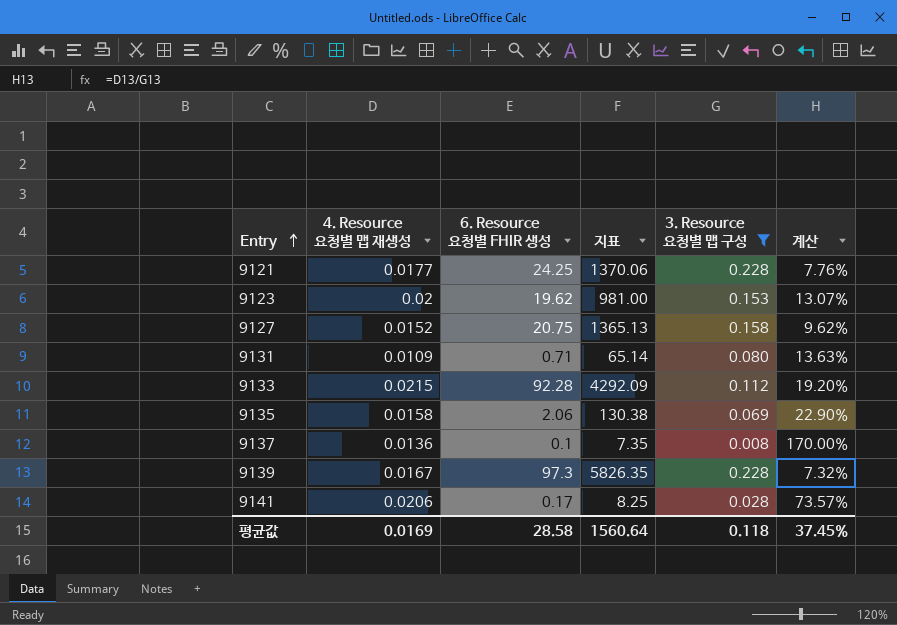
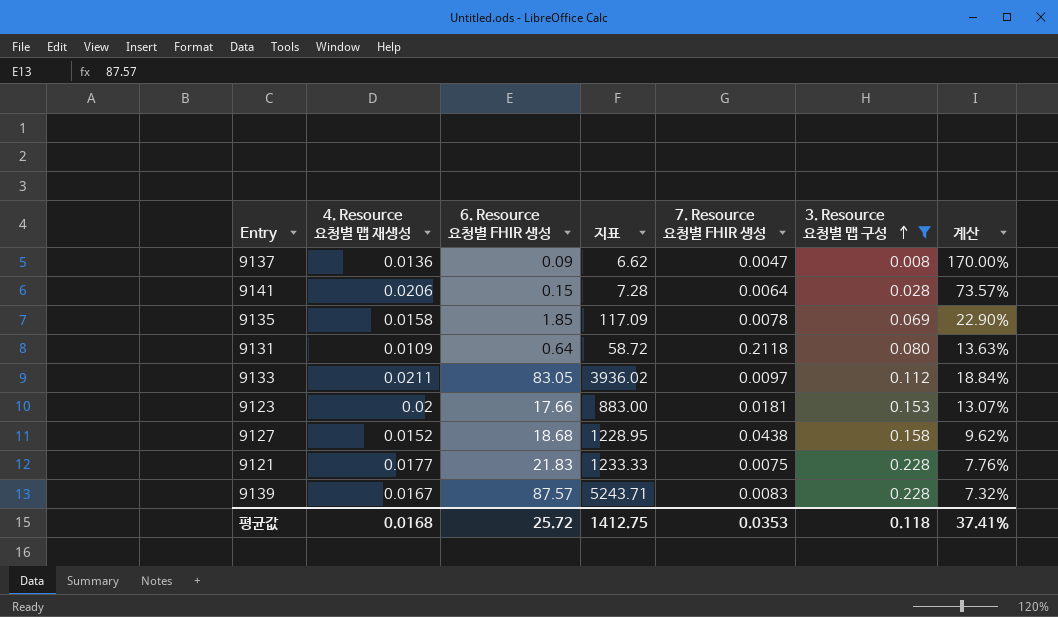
row order: Entry ascending -> 3. Resource 요청별 맵 구성 ascending
column 7. Resource 요청별 FHIR 생성 | position: none -> 5
9137 | 6. Resource 요청별 FHIR 생성: 0.1 -> 0.09
9137 | 지표: 7.35 -> 6.62
9141 | 6. Resource 요청별 FHIR 생성: 0.17 -> 0.15
9141 | 지표: 8.25 -> 7.28
9135 | 6. Resource 요청별 FHIR 생성: 2.06 -> 1.85
9135 | 지표: 130.38 -> 117.09
9131 | 6. Resource 요청별 FHIR 생성: 0.71 -> 0.64
9131 | 지표: 65.14 -> 58.72
9133 | 4. Resource 요청별 맵 재생성: 0.0215 -> 0.0211
9133 | 6. Resource 요청별 FHIR 생성: 92.28 -> 83.05
9133 | 지표: 4292.09 -> 3936.02
9133 | 계산: 19.20% -> 18.84%
9123 | 6. Resource 요청별 FHIR 생성: 19.62 -> 17.66
9123 | 지표: 981.00 -> 883.00
9127 | 6. Resource 요청별 FHIR 생성: 20.75 -> 18.68
9127 | 지표: 1365.13 -> 1228.95
9121 | 6. Resource 요청별 FHIR 생성: 24.25 -> 21.83
9121 | 지표: 1370.06 -> 1233.33
9139 | 6. Resource 요청별 FHIR 생성: 97.3 -> 87.57
9139 | 지표: 5826.35 -> 5243.71
평균값 | 4. Resource 요청별 맵 재생성: 0.0169 -> 0.0168
평균값 | 6. Resource 요청별 FHIR 생성: 28.58 -> 25.72
평균값 | 지표: 1560.64 -> 1412.75
평균값 | 계산: 37.45% -> 37.41%

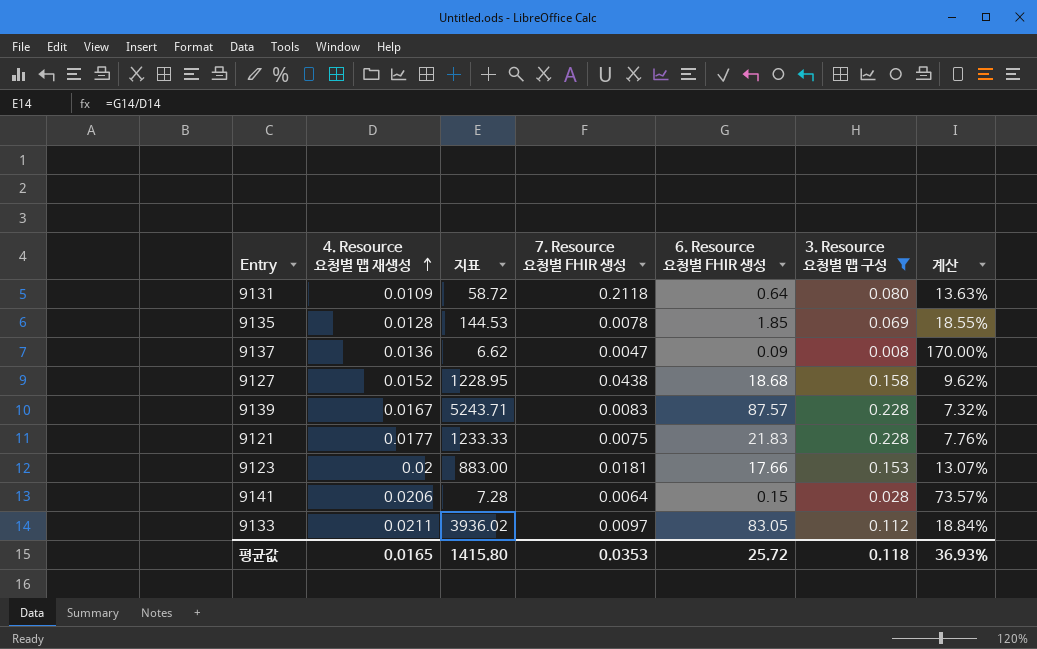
row order: 3. Resource 요청별 맵 구성 ascending -> 4. Resource 요청별 맵 재생성 ascending
column 6. Resource 요청별 FHIR 생성 | position: 3 -> 5
9135 | 4. Resource 요청별 맵 재생성: 0.0158 -> 0.0128
9135 | 지표: 117.09 -> 144.53
9135 | 계산: 22.90% -> 18.55%
평균값 | 4. Resource 요청별 맵 재생성: 0.0168 -> 0.0165
평균값 | 지표: 1412.75 -> 1415.80
평균값 | 계산: 37.41% -> 36.93%

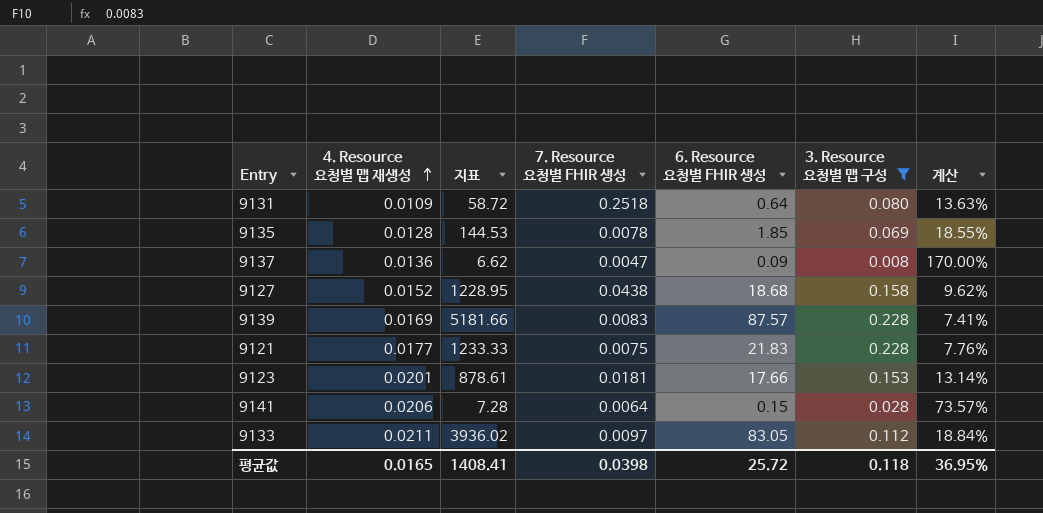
9131 | 7. Resource 요청별 FHIR 생성: 0.2118 -> 0.2518
9139 | 4. Resource 요청별 맵 재생성: 0.0167 -> 0.0169
9139 | 지표: 5243.71 -> 5181.66
9139 | 계산: 7.32% -> 7.41%
9123 | 4. Resource 요청별 맵 재생성: 0.02 -> 0.0201
9123 | 지표: 883.00 -> 878.61
9123 | 계산: 13.07% -> 13.14%
평균값 | 지표: 1415.80 -> 1408.41
평균값 | 7. Resource 요청별 FHIR 생성: 0.0353 -> 0.0398
평균값 | 계산: 36.93% -> 36.95%

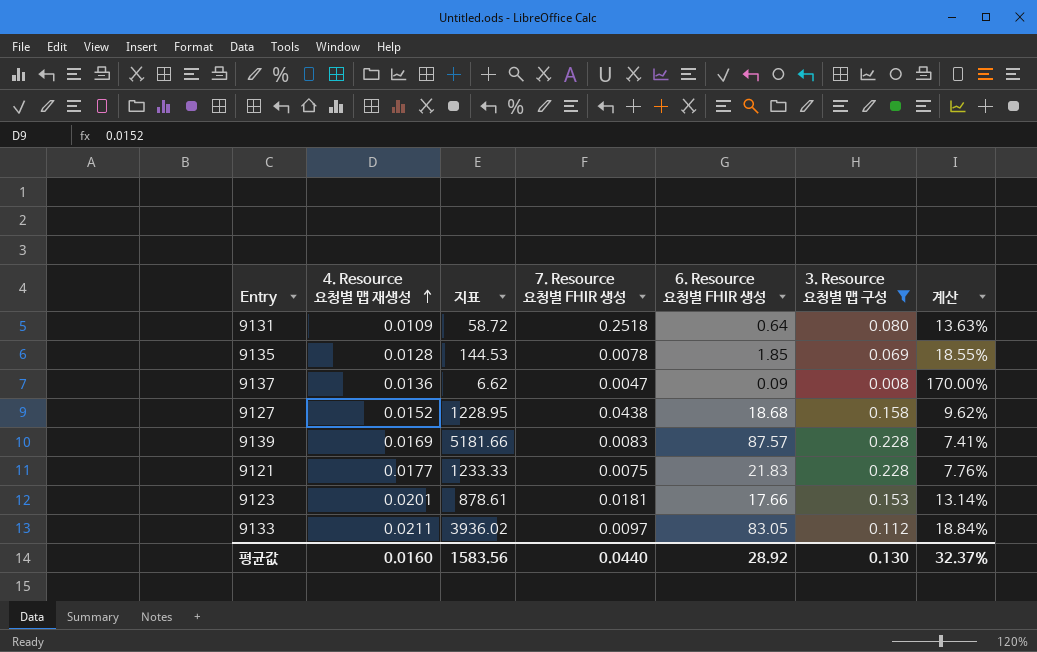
row 9141: 0.0206 | 7.28 | 0.0064 | 0.15 | 0.028 | 73.57% -> none
평균값 | 4. Resource 요청별 맵 재생성: 0.0165 -> 0.0160
평균값 | 지표: 1408.41 -> 1583.56
평균값 | 7. Resource 요청별 FHIR 생성: 0.0398 -> 0.0440
평균값 | 6. Resource 요청별 FHIR 생성: 25.72 -> 28.92
평균값 | 3. Resource 요청별 맵 구성: 0.118 -> 0.130
평균값 | 계산: 36.95% -> 32.37%

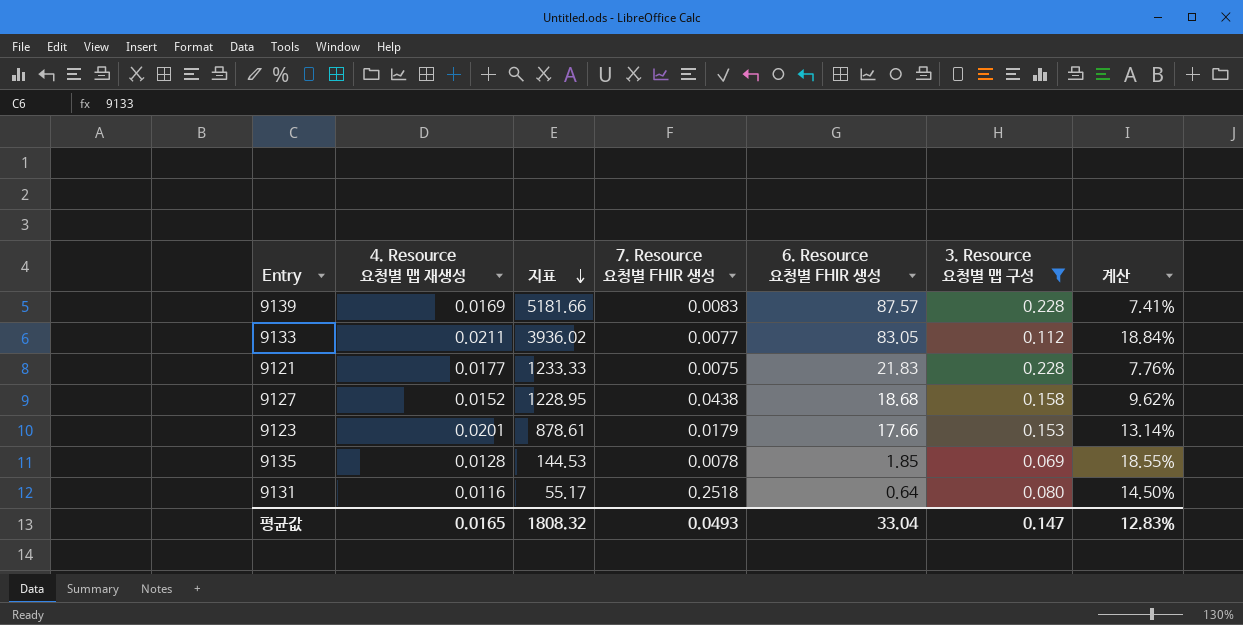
row order: 4. Resource 요청별 맵 재생성 ascending -> 지표 descending
row 9137: 0.0136 | 6.62 | 0.0047 | 0.09 | 0.008 | 170.00% -> none
9133 | 7. Resource 요청별 FHIR 생성: 0.0097 -> 0.0077
9123 | 7. Resource 요청별 FHIR 생성: 0.0181 -> 0.0179
9131 | 4. Resource 요청별 맵 재생성: 0.0109 -> 0.0116
9131 | 지표: 58.72 -> 55.17
9131 | 계산: 13.63% -> 14.50%
평균값 | 4. Resource 요청별 맵 재생성: 0.0160 -> 0.0165
평균값 | 지표: 1583.56 -> 1808.32
평균값 | 7. Resource 요청별 FHIR 생성: 0.0440 -> 0.0493
평균값 | 6. Resource 요청별 FHIR 생성: 28.92 -> 33.04
평균값 | 3. Resource 요청별 맵 구성: 0.130 -> 0.147
평균값 | 계산: 32.37% -> 12.83%

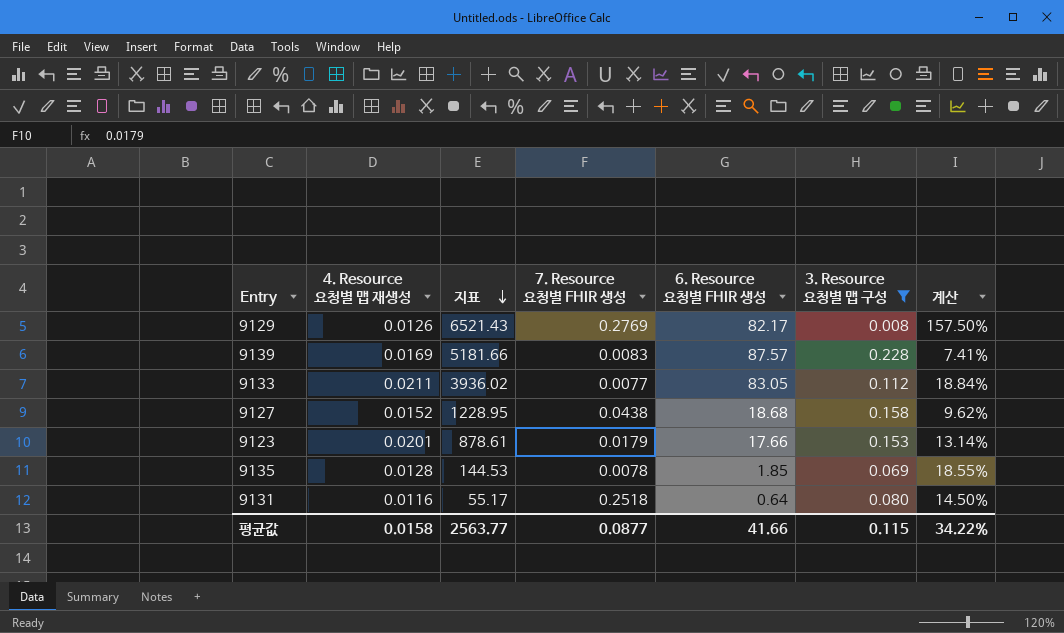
row 9121: 0.0177 | 1233.33 | 0.0075 | 21.83 | 0.228 | 7.76% -> none
row 9129: none -> 0.0126 | 6521.43 | 0.2769 | 82.17 | 0.008 | 157.50%
평균값 | 4. Resource 요청별 맵 재생성: 0.0165 -> 0.0158
평균값 | 지표: 1808.32 -> 2563.77
평균값 | 7. Resource 요청별 FHIR 생성: 0.0493 -> 0.0877
평균값 | 6. Resource 요청별 FHIR 생성: 33.04 -> 41.66
평균값 | 3. Resource 요청별 맵 구성: 0.147 -> 0.115
평균값 | 계산: 12.83% -> 34.22%

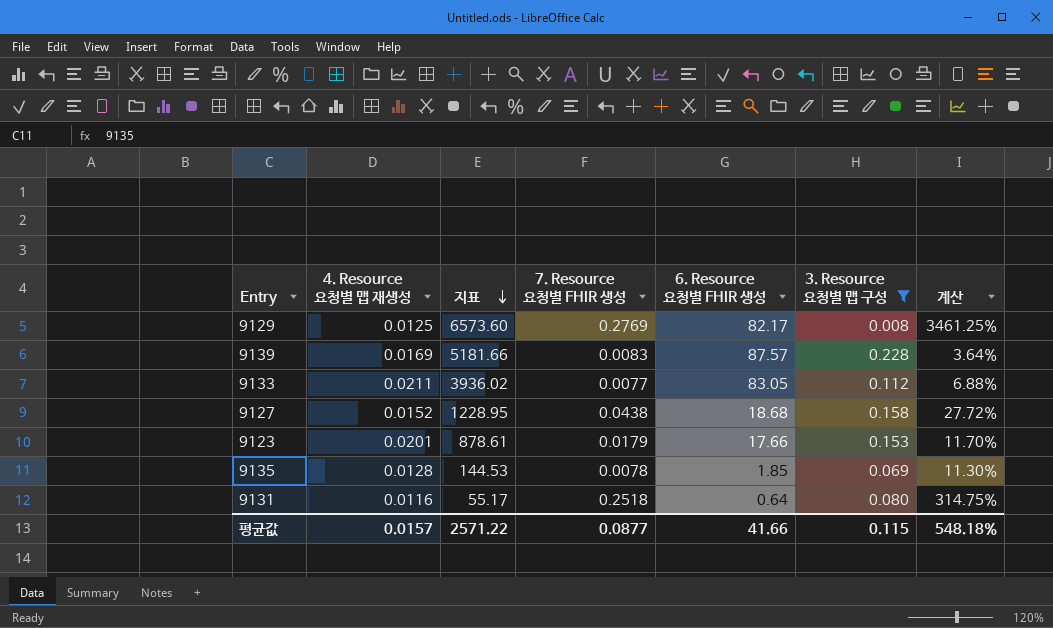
column 계산 | formula: [4. Resource 요청별 맵 재생성] / [3. Resource 요청별 맵 구성] -> [7. Resource 요청별 FHIR 생성] / [3. Resource 요청별 맵 구성]
9129 | 4. Resource 요청별 맵 재생성: 0.0126 -> 0.0125
9129 | 지표: 6521.43 -> 6573.60
평균값 | 4. Resource 요청별 맵 재생성: 0.0158 -> 0.0157
평균값 | 지표: 2563.77 -> 2571.22
평균값 | 계산: 34.22% -> 548.18%

